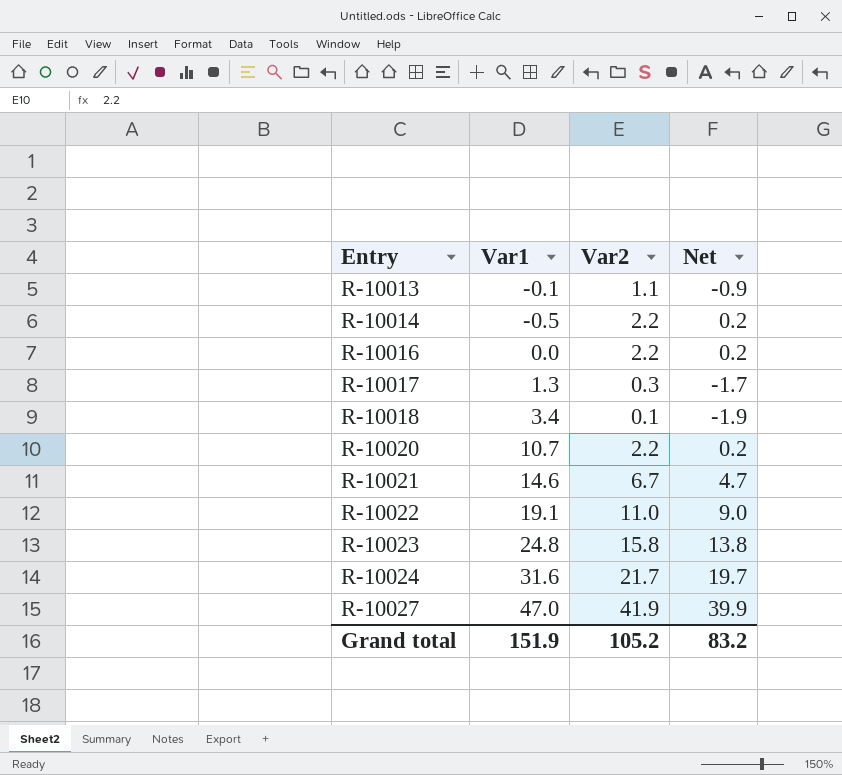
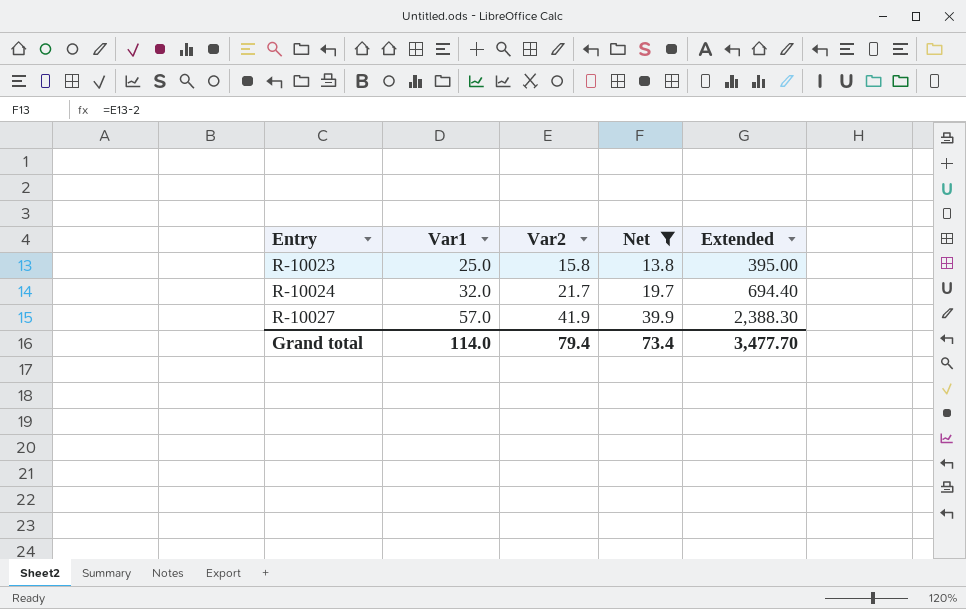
filter: none -> Net >= 13.8
column Extended | formula: none -> [Var1] * [Var2]
R-10023 | Var1: 24.8 -> 25.0
R-10024 | Var1: 31.6 -> 32.0
R-10027 | Var1: 47.0 -> 57.0
Grand total | Var1: 151.9 -> 114.0
Grand total | Var2: 105.2 -> 79.4
Grand total | Net: 83.2 -> 73.4

